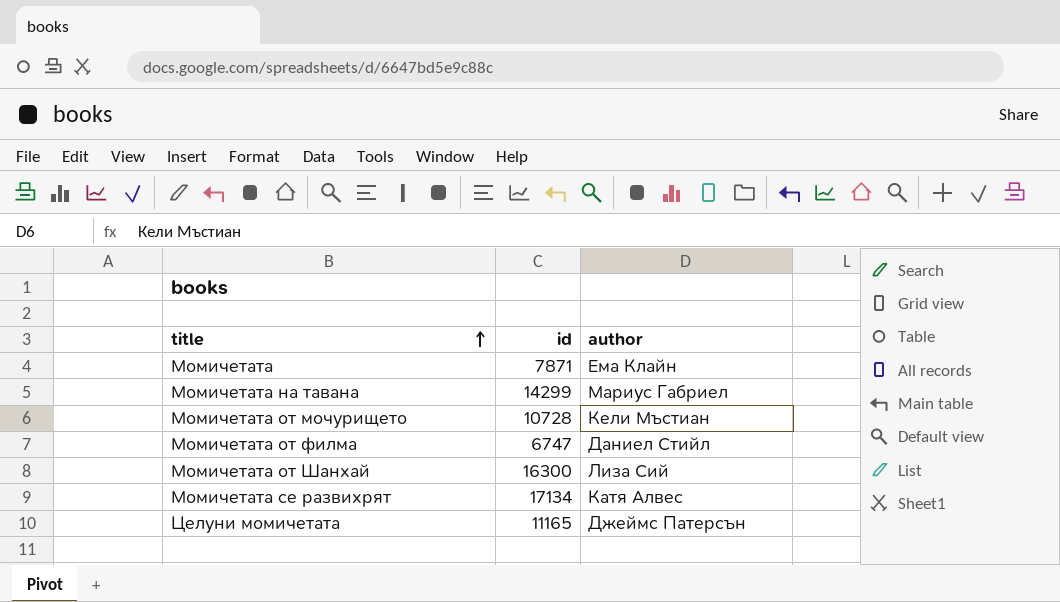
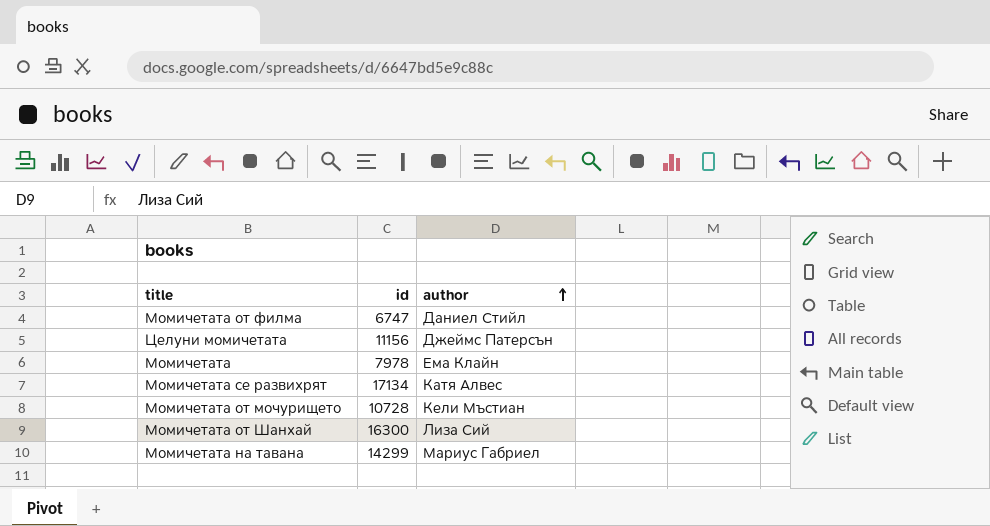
row order: title ascending -> author ascending
Целуни момичетата | id: 11165 -> 11156
Момичетата | id: 7871 -> 7978

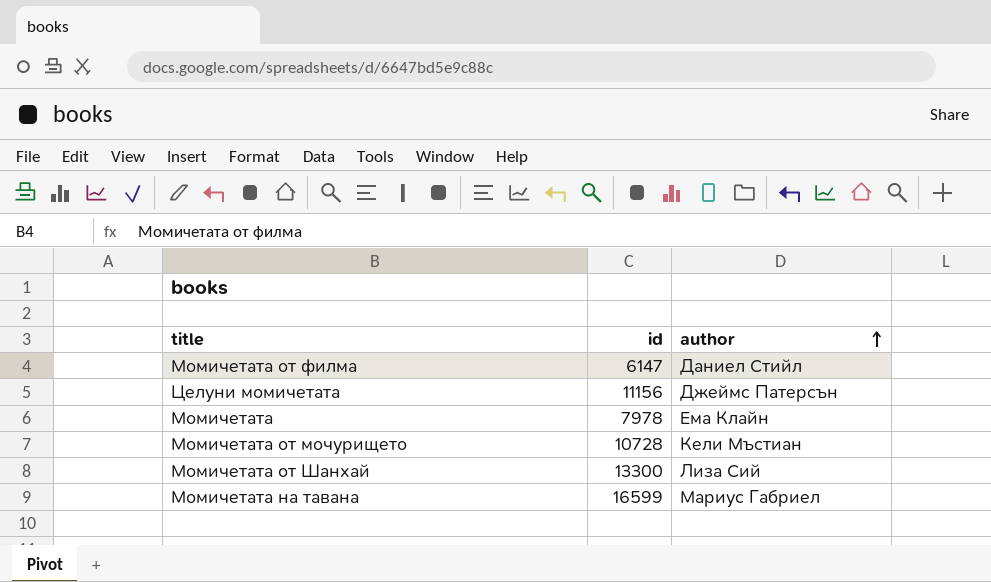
row Момичетата се развихрят: 17134 | Катя Алвес -> none
Момичетата от филма | id: 6747 -> 6147
Момичетата от Шанхай | id: 16300 -> 13300
Момичетата на тавана | id: 14299 -> 16599

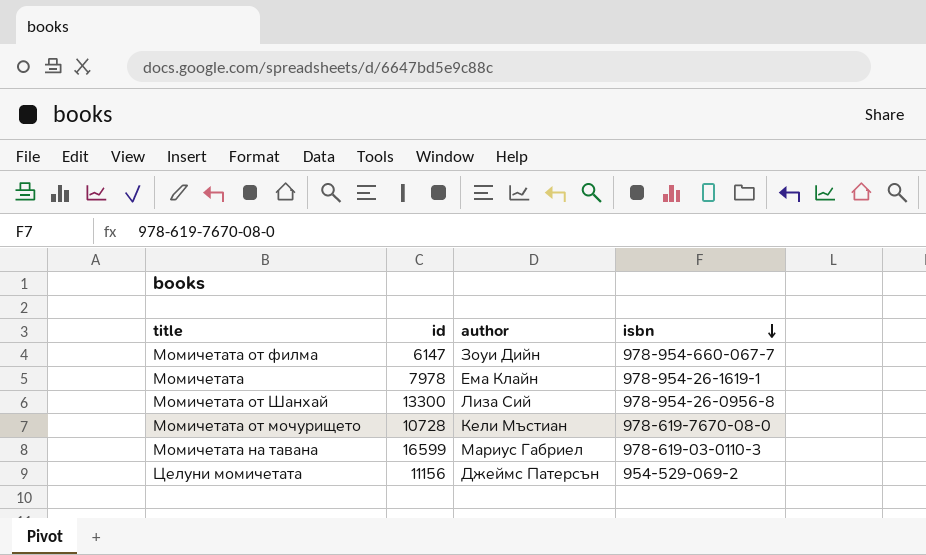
row order: author ascending -> isbn descending
column isbn | position: none -> 4
Момичетата от филма | author: Даниел Стийл -> Зоуи Дийн

